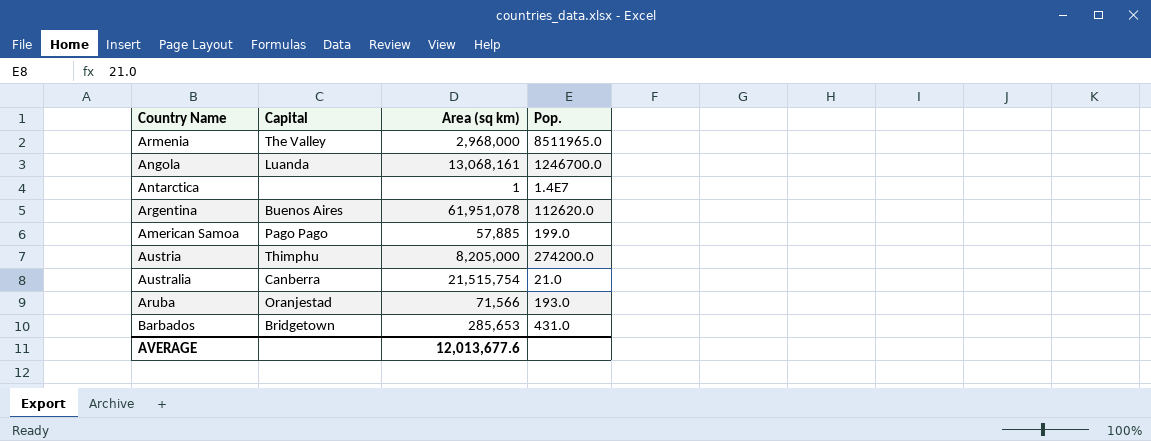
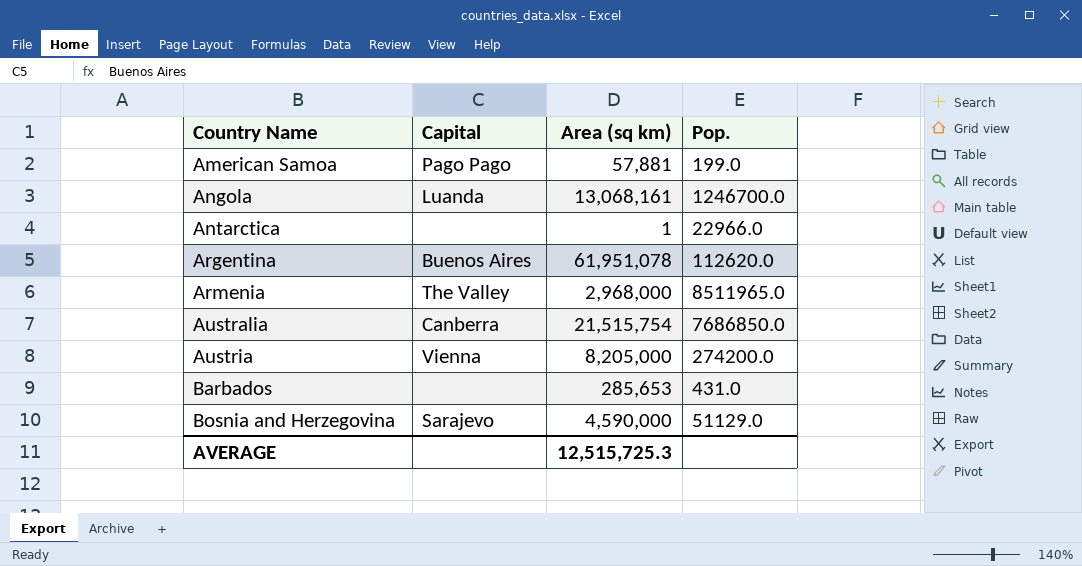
row order: none -> Country Name ascending
row Aruba: Oranjestad | 71,566 | 193.0 -> none
American Samoa | Area (sq km): 57,885 -> 57,881
Antarctica | Pop.: 1.4E7 -> 22966.0
Australia | Pop.: 21.0 -> 7686850.0
Austria | Capital: Thimphu -> Vienna
Barbados | Capital: Bridgetown -> none
row Bosnia and Herzegovina: none -> Sarajevo | 4,590,000 | 51129.0
AVERAGE | Area (sq km): 12,013,677.6 -> 12,515,725.3

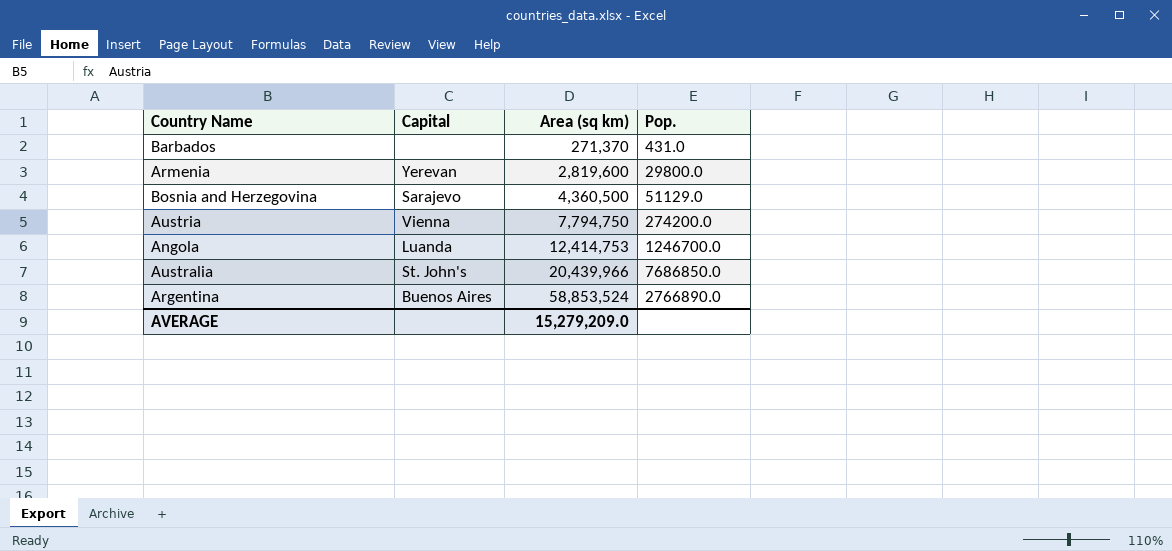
row order: Country Name ascending -> Area (sq km) ascending
row American Samoa: Pago Pago | 57,881 | 199.0 -> none
row Antarctica: none | 1 | 22966.0 -> none
Barbados | Area (sq km): 285,653 -> 271,370
Armenia | Capital: The Valley -> Yerevan
Armenia | Area (sq km): 2,968,000 -> 2,819,600
Armenia | Pop.: 8511965.0 -> 29800.0
Bosnia and Herzegovina | Area (sq km): 4,590,000 -> 4,360,500
Austria | Area (sq km): 8,205,000 -> 7,794,750
Angola | Area (sq km): 13,068,161 -> 12,414,753
Australia | Capital: Canberra -> St. John's
Australia | Area (sq km): 21,515,754 -> 20,439,966
Argentina | Area (sq km): 61,951,078 -> 58,853,524
Argentina | Pop.: 112620.0 -> 2766890.0
AVERAGE | Area (sq km): 12,515,725.3 -> 15,279,209.0

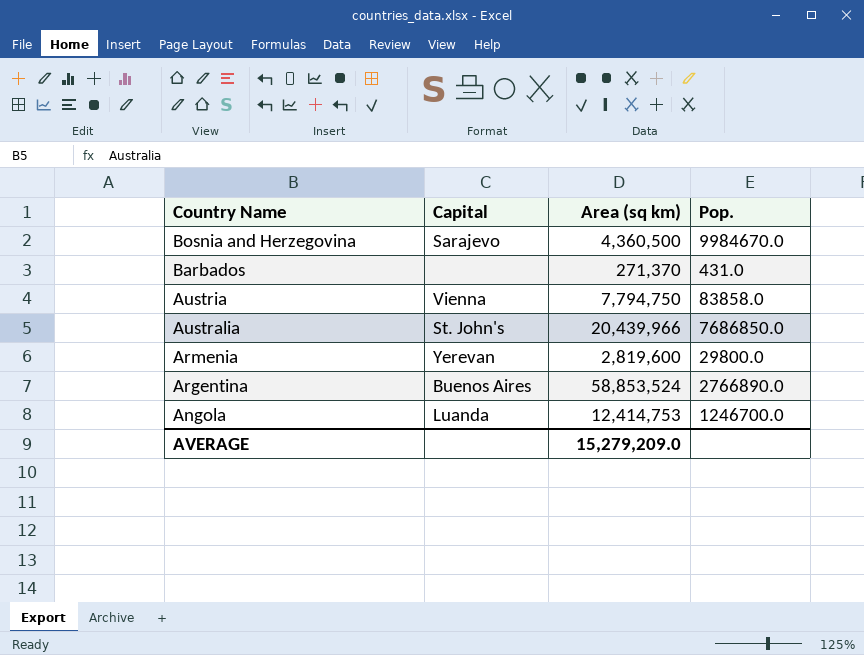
row order: Area (sq km) ascending -> Country Name descending
Bosnia and Herzegovina | Pop.: 51129.0 -> 9984670.0
Austria | Pop.: 274200.0 -> 83858.0

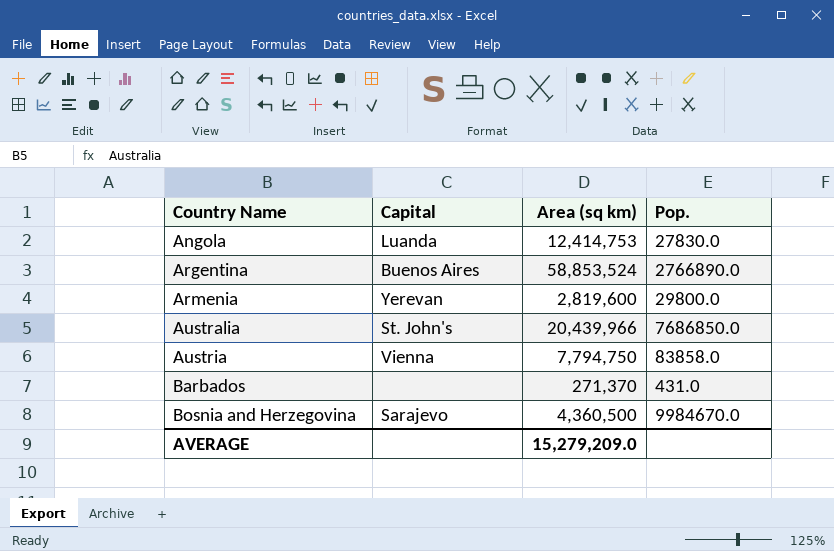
row order: Country Name descending -> Country Name ascending
Angola | Pop.: 1246700.0 -> 27830.0

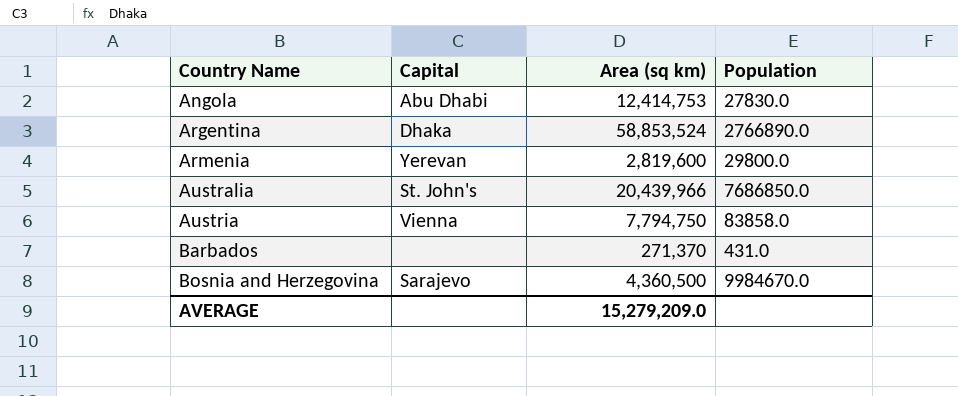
column name: Pop. -> Population
Angola | Capital: Luanda -> Abu Dhabi
Argentina | Capital: Buenos Aires -> Dhaka

